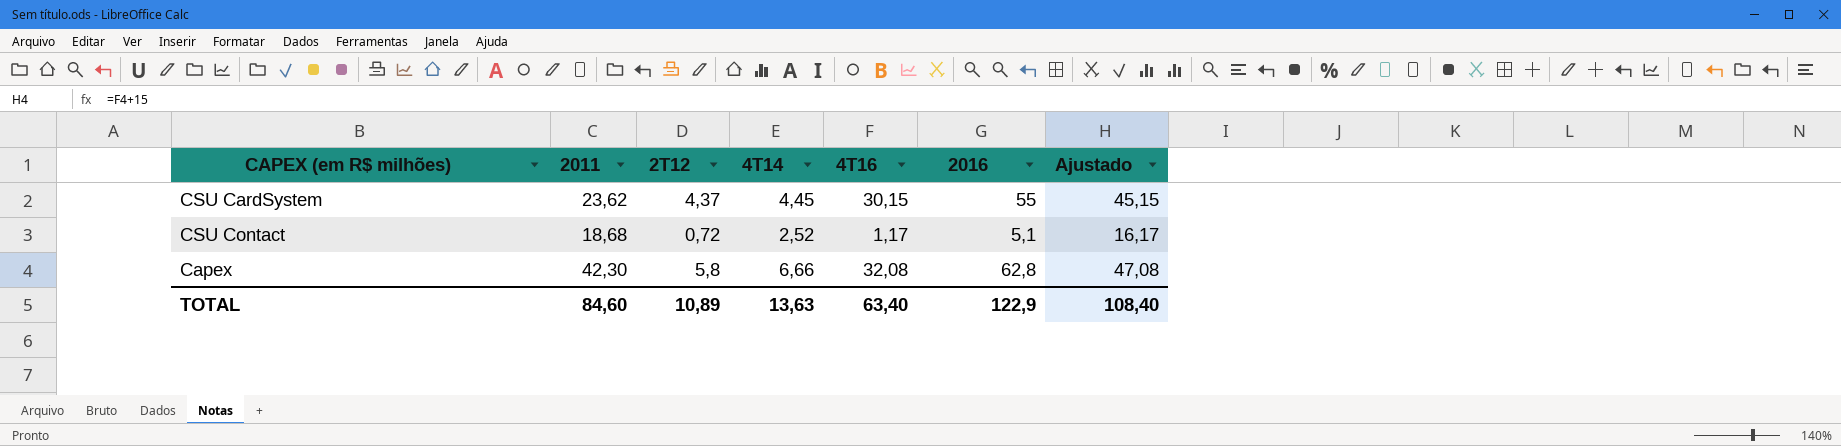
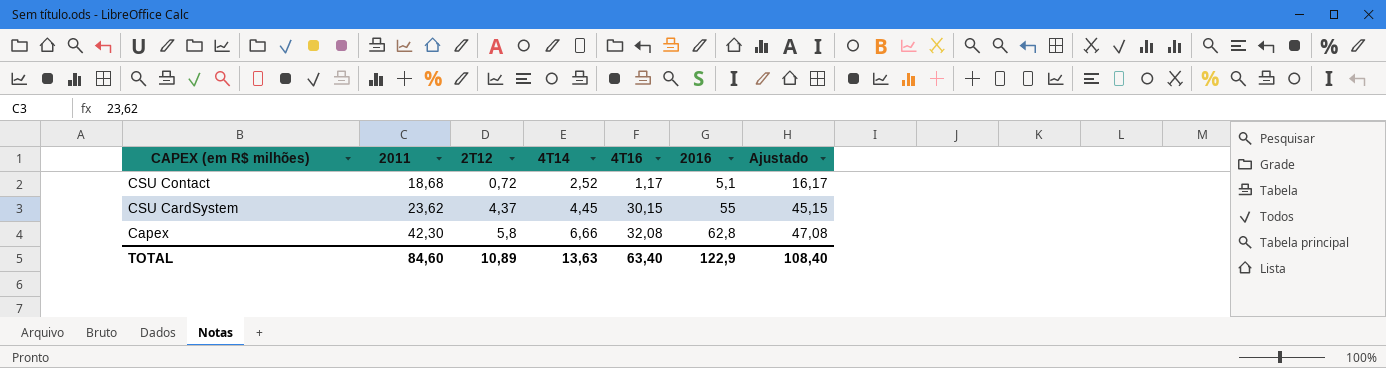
row order: none -> CAPEX (em R$ milhões) descending

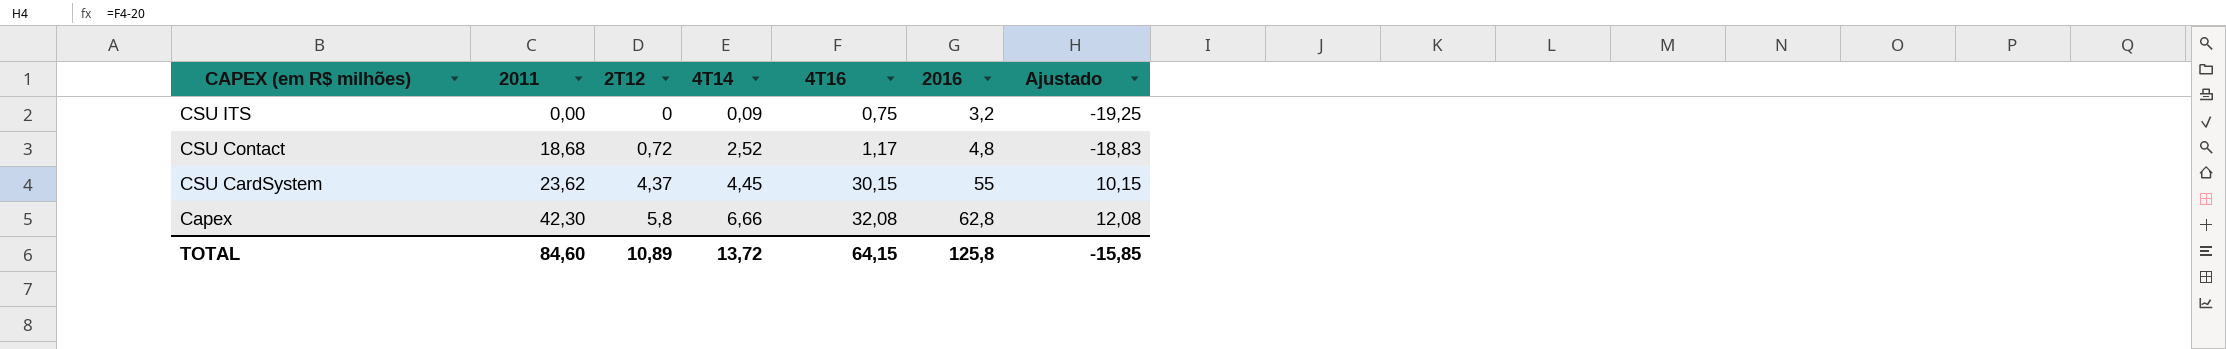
column Ajustado | formula: [4T16] + 15 -> [4T16] - 20
row CSU ITS: none -> 0,00 | 0 | 0,09 | 0,75 | 3,2 | -19,25
CSU Contact | 2016: 5,1 -> 4,8
TOTAL | 4T14: 13,63 -> 13,72
TOTAL | 4T16: 63,40 -> 64,15
TOTAL | 2016: 122,9 -> 125,8
TOTAL | Ajustado: 108,40 -> -15,85

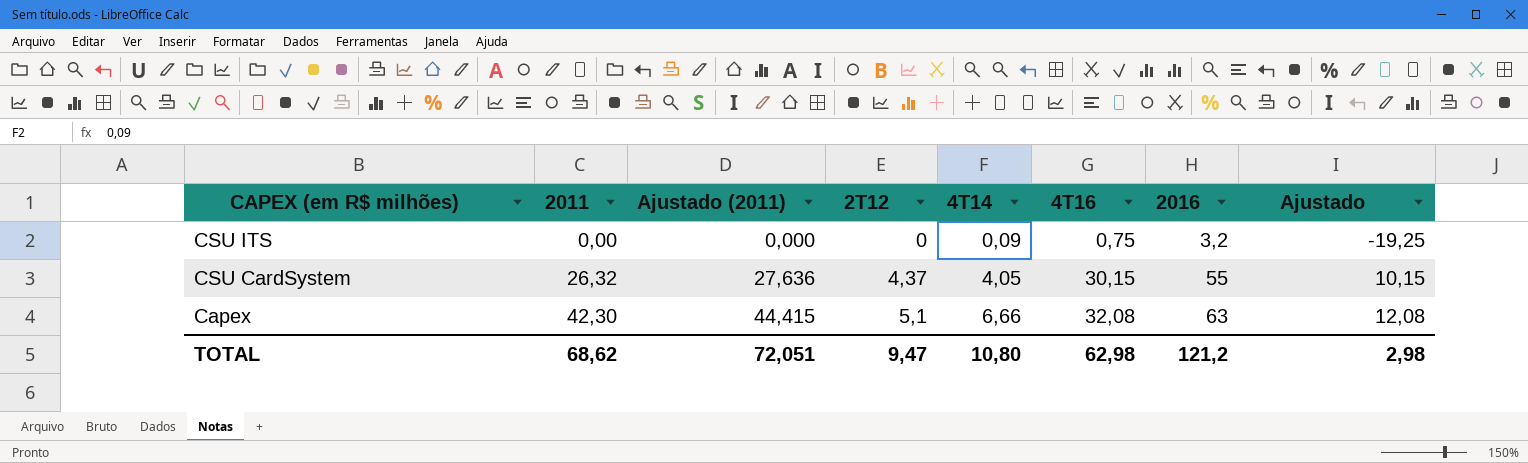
column Ajustado (2011) | formula: none -> [2011] * 1,05
row CSU Contact: 18,68 | 0,72 | 2,52 | 1,17 | 4,8 | -18,83 -> none
CSU CardSystem | 2011: 23,62 -> 26,32
CSU CardSystem | 4T14: 4,45 -> 4,05
Capex | 2T12: 5,8 -> 5,1
Capex | 2016: 62,8 -> 63
TOTAL | 2011: 84,60 -> 68,62
TOTAL | 2T12: 10,89 -> 9,47
TOTAL | 4T14: 13,72 -> 10,80
TOTAL | 4T16: 64,15 -> 62,98
TOTAL | 2016: 125,8 -> 121,2
TOTAL | Ajustado: -15,85 -> 2,98

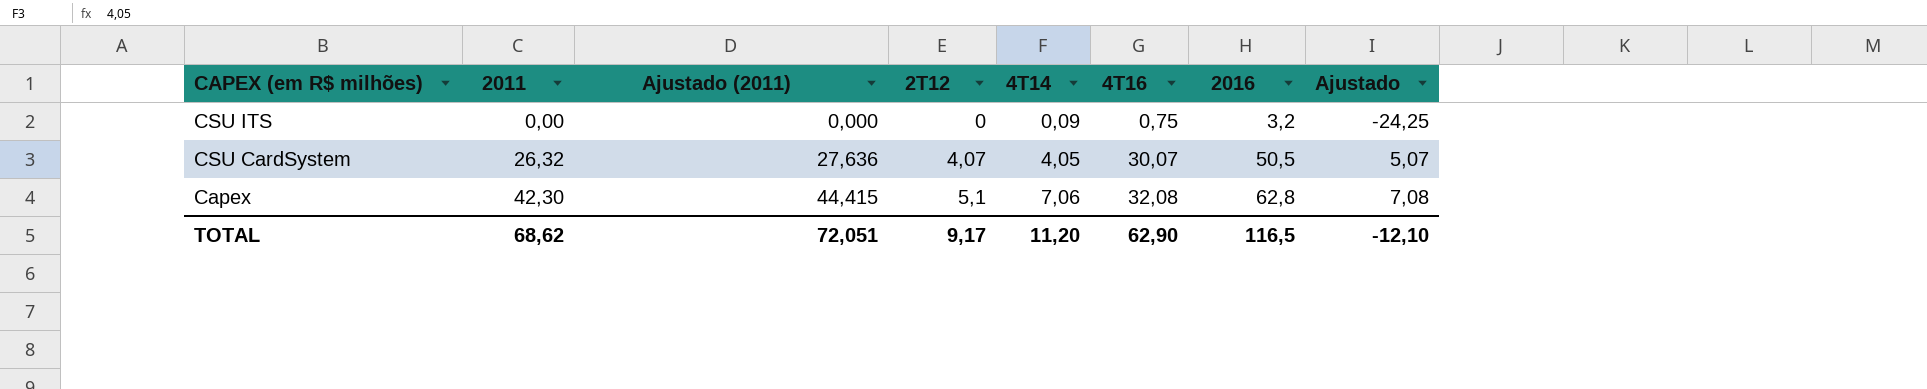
column Ajustado | formula: [4T16] - 20 -> [4T16] - 25
CSU CardSystem | 2T12: 4,37 -> 4,07
CSU CardSystem | 4T16: 30,15 -> 30,07
CSU CardSystem | 2016: 55 -> 50,5
Capex | 4T14: 6,66 -> 7,06
Capex | 2016: 63 -> 62,8
TOTAL | 2T12: 9,47 -> 9,17
TOTAL | 4T14: 10,80 -> 11,20
TOTAL | 4T16: 62,98 -> 62,90
TOTAL | 2016: 121,2 -> 116,5
TOTAL | Ajustado: 2,98 -> -12,10

